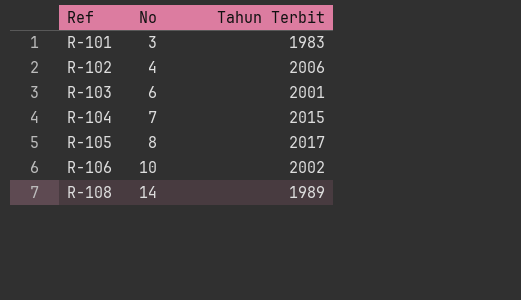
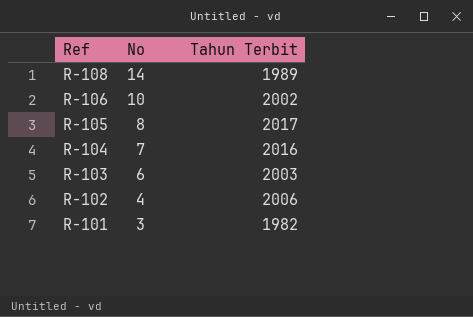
row order: Ref ascending -> Ref descending
R-104 | Tahun Terbit: 2015 -> 2016
R-103 | Tahun Terbit: 2001 -> 2003
R-101 | Tahun Terbit: 1983 -> 1982

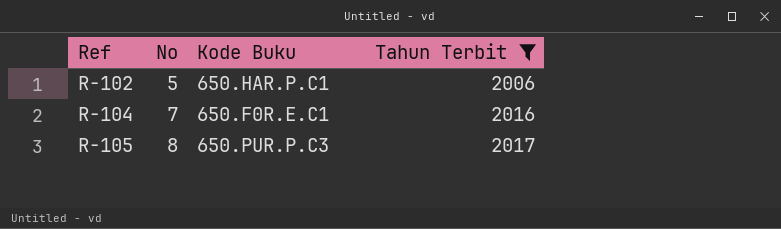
filter: none -> Tahun Terbit >= 2006
row order: Ref descending -> Ref ascending
column Kode Buku | position: none -> 3
R-102 | No: 4 -> 5

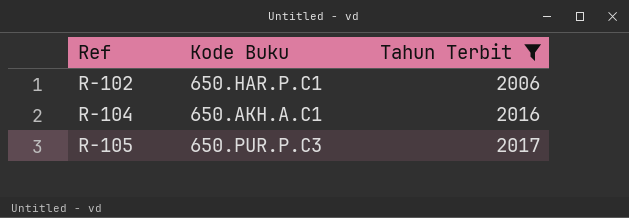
column No | position: 2 -> none
R-104 | Kode Buku: 650.F0R.E.C1 -> 650.AKH.A.C1

